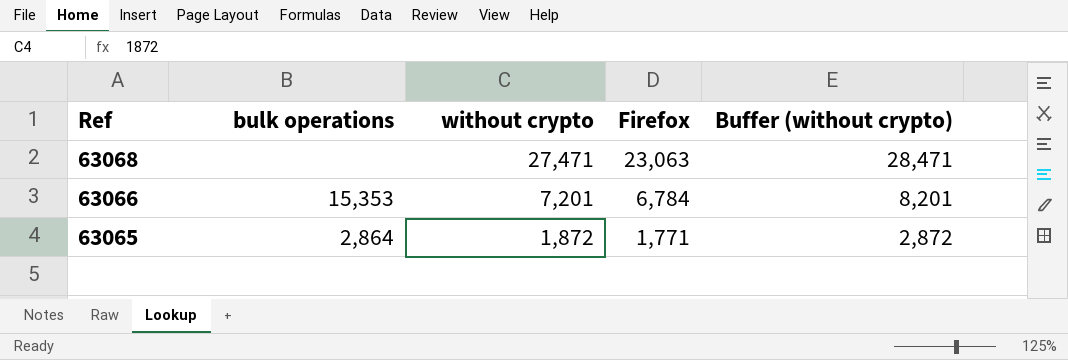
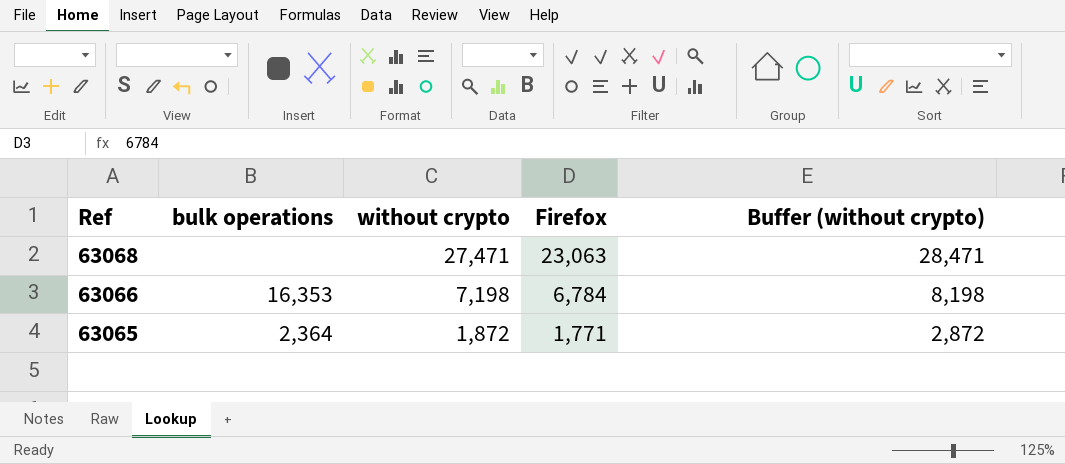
63066 | bulk operations: 15,353 -> 16,353
63066 | without crypto: 7,201 -> 7,198
63066 | Buffer (without crypto): 8,201 -> 8,198
63065 | bulk operations: 2,864 -> 2,364

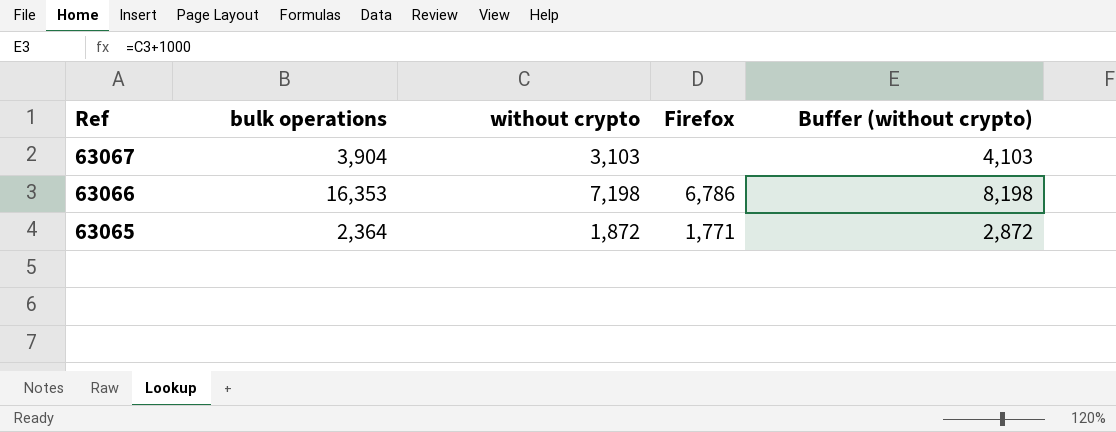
row 63068: none | 27,471 | 23,063 | 28,471 -> none
row 63067: none -> 3,904 | 3,103 | none | 4,103
63066 | Firefox: 6,784 -> 6,786

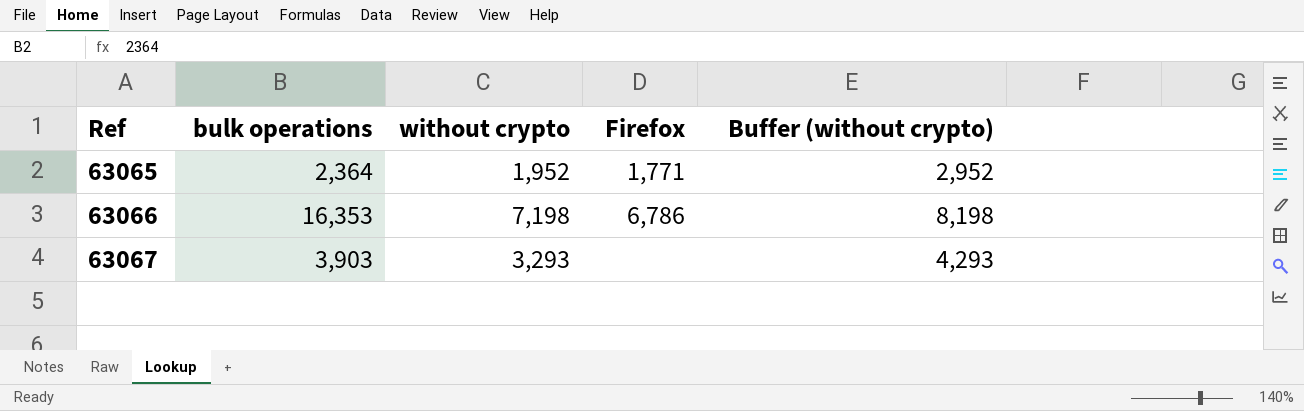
row order: Ref descending -> Ref ascending
63065 | without crypto: 1,872 -> 1,952
63065 | Buffer (without crypto): 2,872 -> 2,952
63067 | bulk operations: 3,904 -> 3,903
63067 | without crypto: 3,103 -> 3,293
63067 | Buffer (without crypto): 4,103 -> 4,293

